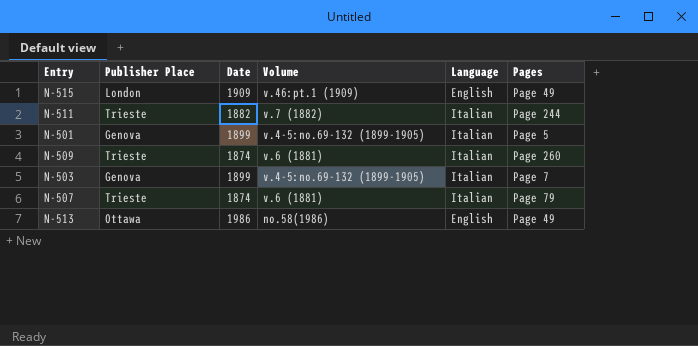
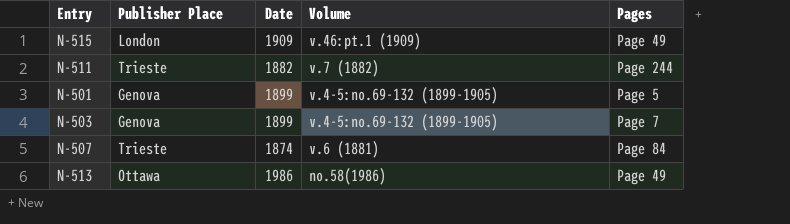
column Language | position: 5 -> none
row N-509: Trieste | 1874 | v.6 (1881) | Italian | Page 260 -> none
N-507 | Pages: Page 79 -> Page 84

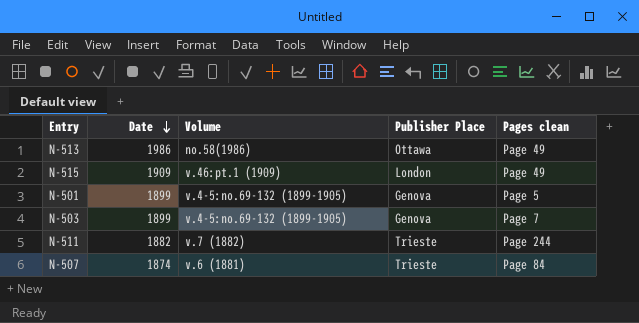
row order: none -> Date descending
column Publisher Place | position: 2 -> 4
column name: Pages -> Pages clean

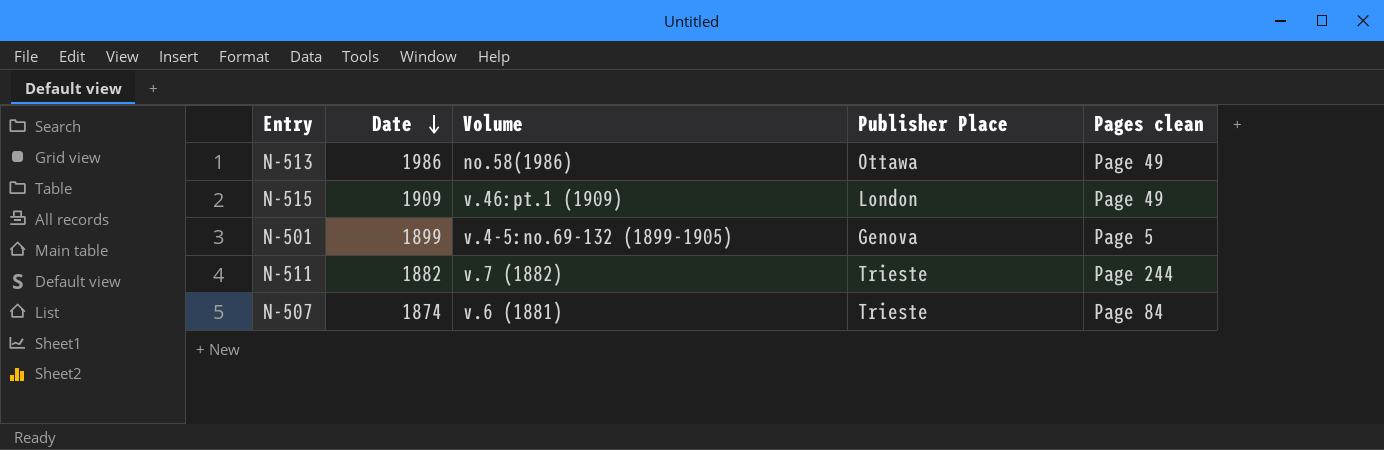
row N-503: 1899 | v.4-5:no.69-132 (1899-1905) | Genova | Page 7 -> none

